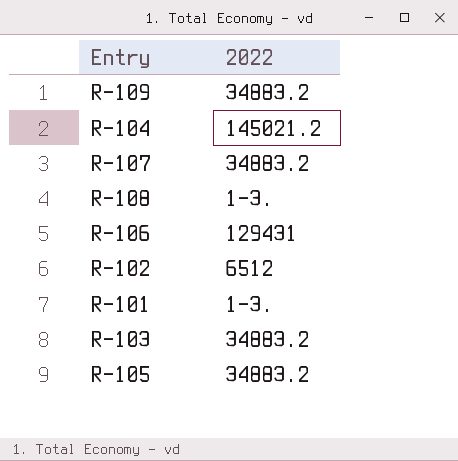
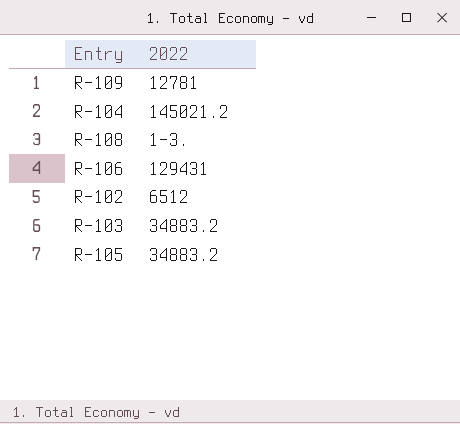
row R-107: 34883.2 -> none
row R-101: 1-3. -> none
R-109 | 2022: 34883.2 -> 12781

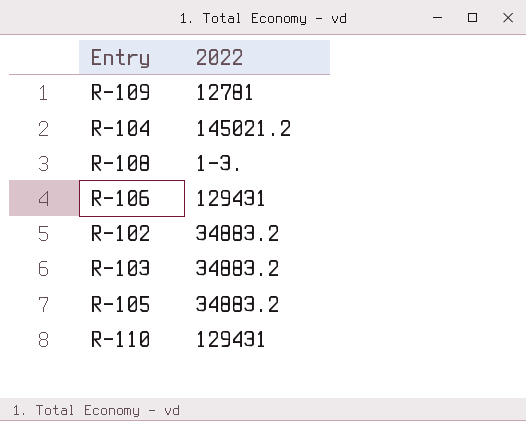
R-102 | 2022: 6512 -> 34883.2
row R-110: none -> 129431

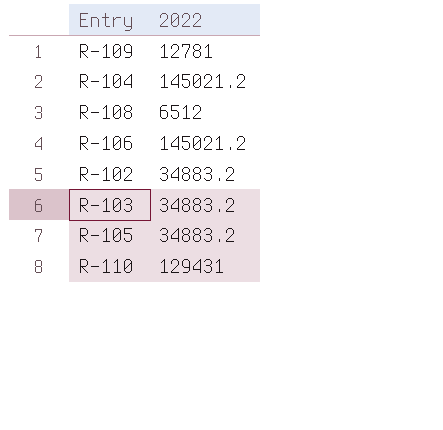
R-108 | 2022: 1-3. -> 6512
R-106 | 2022: 129431 -> 145021.2

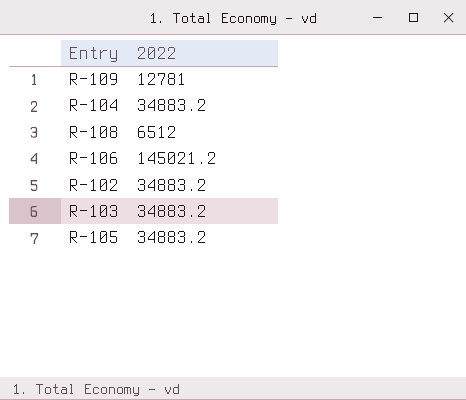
row R-110: 129431 -> none
R-104 | 2022: 145021.2 -> 34883.2

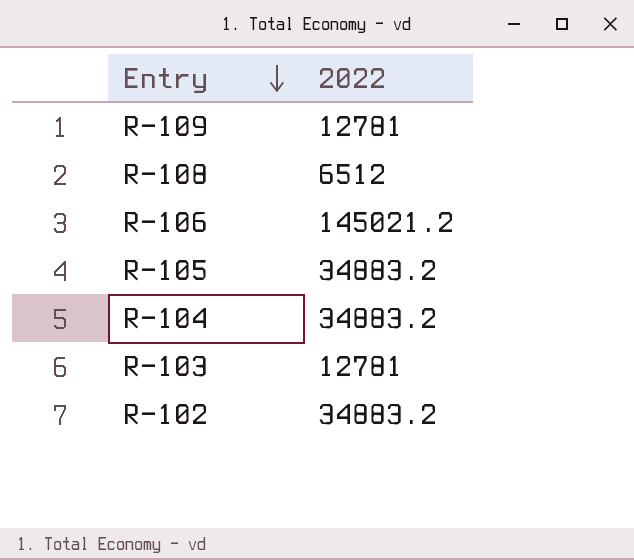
row order: none -> Entry descending
R-103 | 2022: 34883.2 -> 12781

